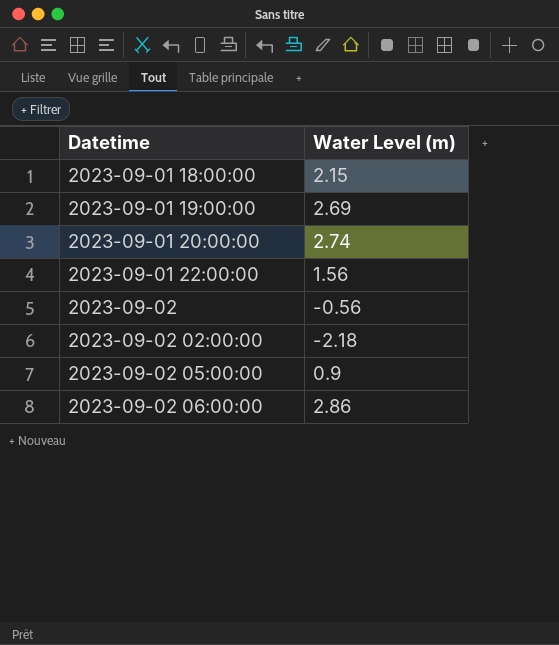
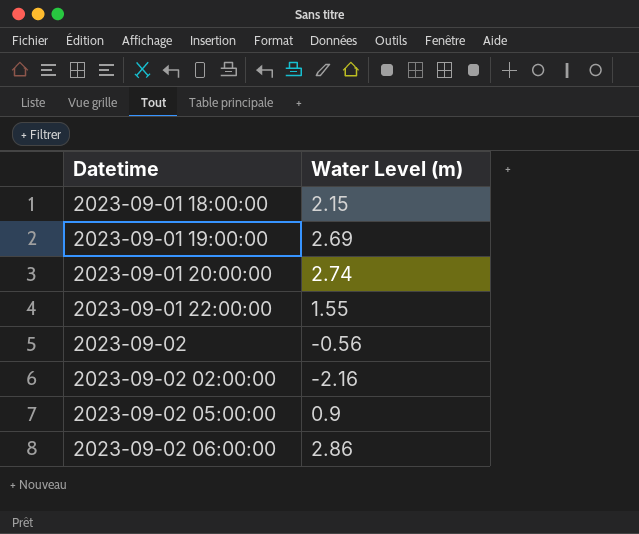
2023-09-01 22:00:00 | Water Level (m): 1.56 -> 1.55
2023-09-02 02:00:00 | Water Level (m): -2.18 -> -2.16

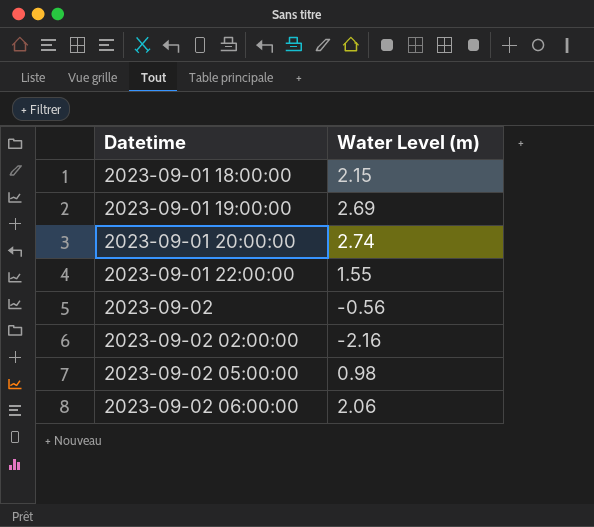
2023-09-02 05:00:00 | Water Level (m): 0.9 -> 0.98
2023-09-02 06:00:00 | Water Level (m): 2.86 -> 2.06

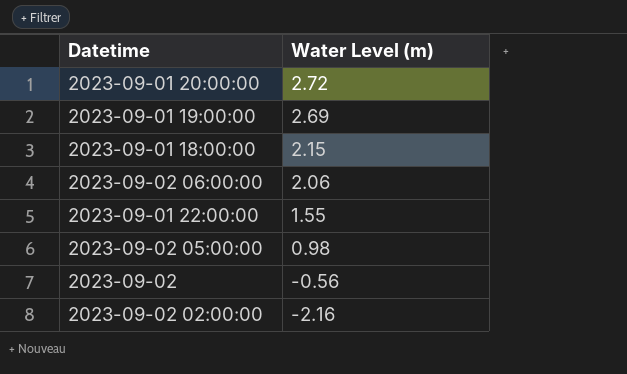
row order: Datetime ascending -> Water Level (m) descending
2023-09-01 20:00:00 | Water Level (m): 2.74 -> 2.72

